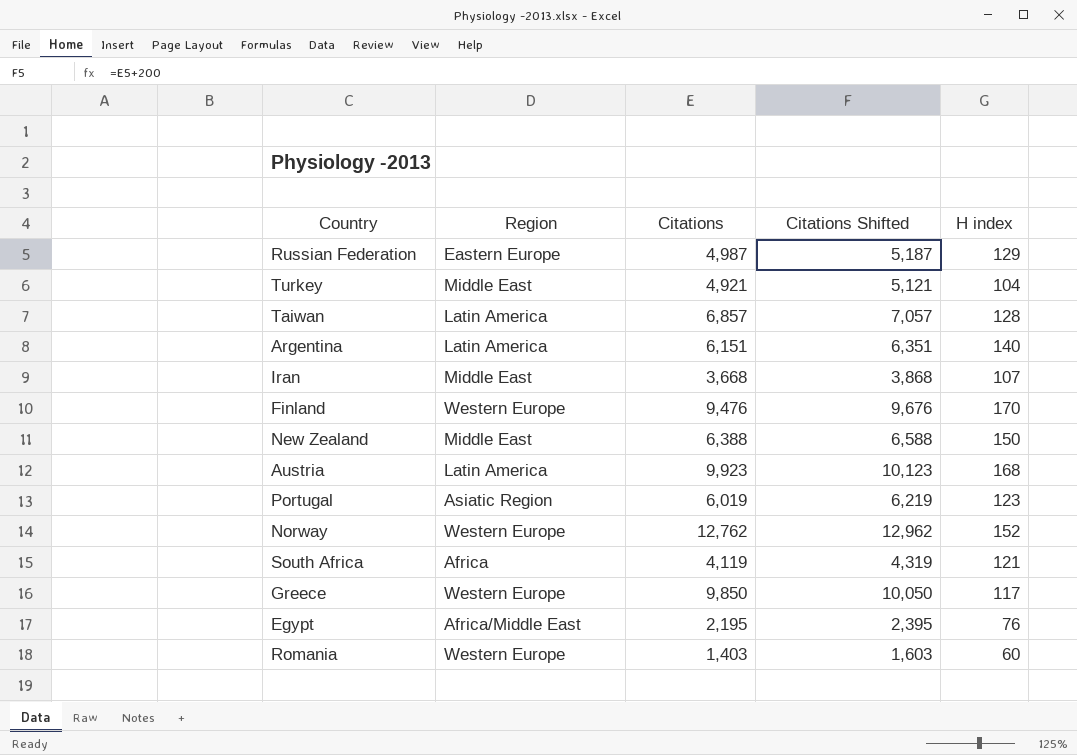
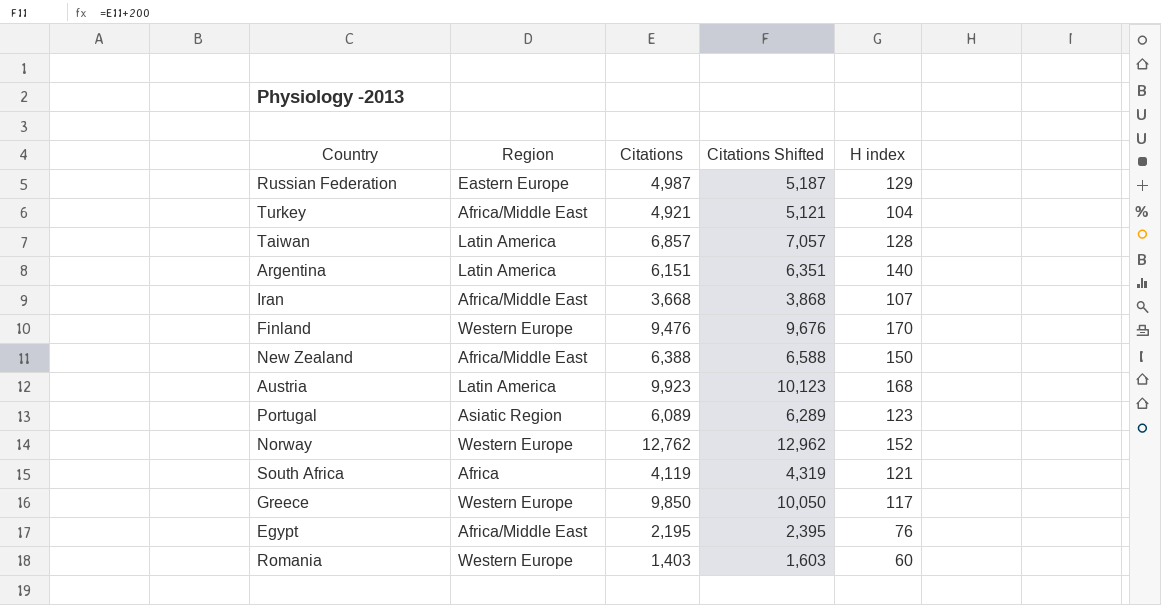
Turkey | Region: Middle East -> Africa/Middle East
Iran | Region: Middle East -> Africa/Middle East
New Zealand | Region: Middle East -> Africa/Middle East
Portugal | Citations: 6,019 -> 6,089
Portugal | Citations Shifted: 6,219 -> 6,289

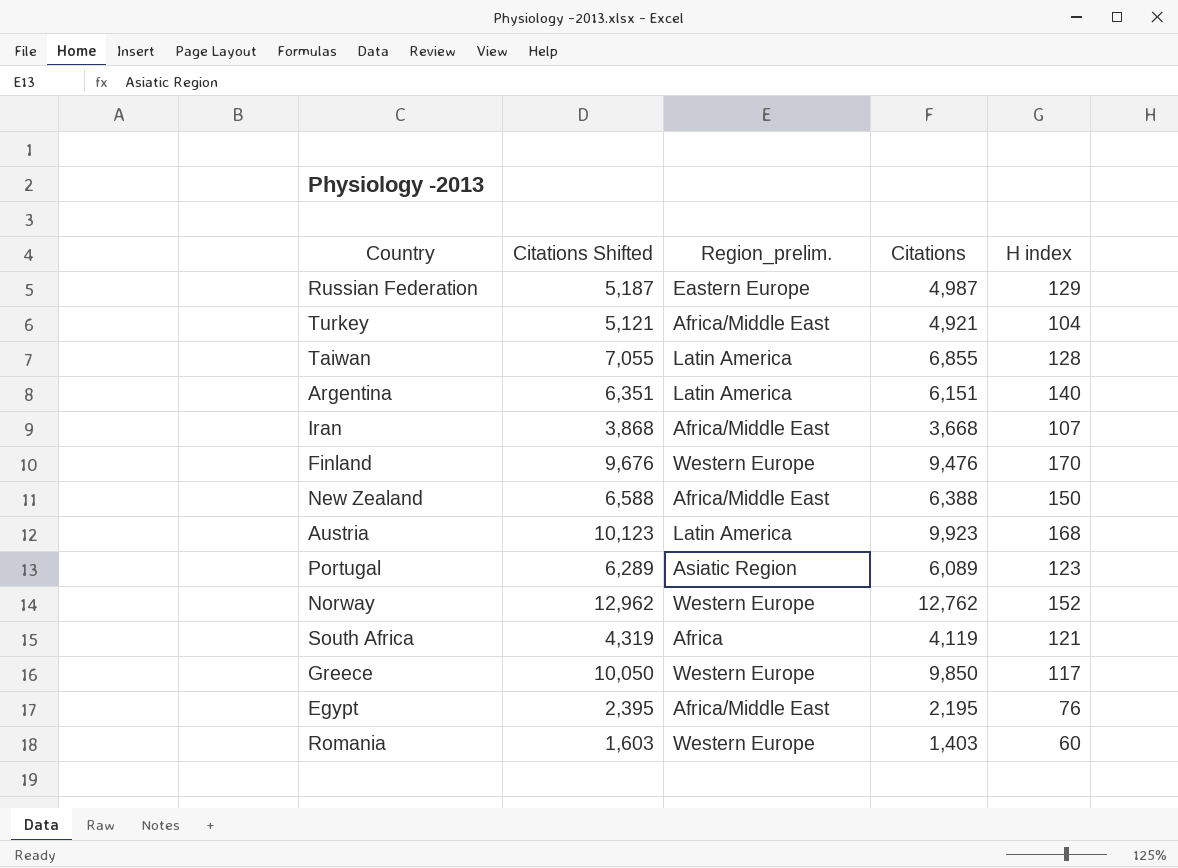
column Citations Shifted | position: 4 -> 2
column name: Region -> Region_prelim.
Taiwan | Citations Shifted: 7,057 -> 7,055
Taiwan | Citations: 6,857 -> 6,855

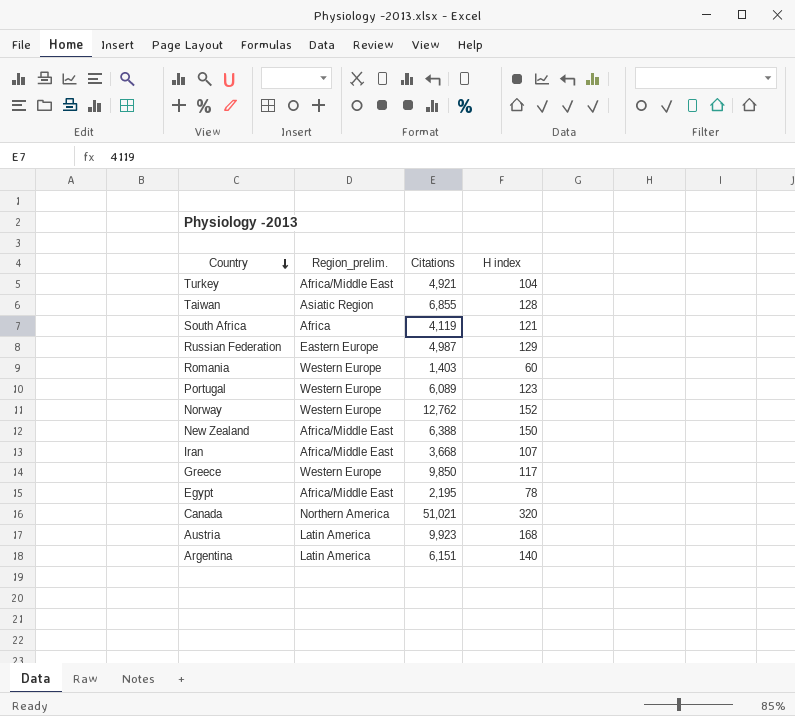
row order: none -> Country descending
column Citations Shifted | formula: [Citations] + 200 -> none
row Finland: 9,676 | Western Europe | 9,476 | 170 -> none
Taiwan | Region_prelim.: Latin America -> Asiatic Region
Portugal | Region_prelim.: Asiatic Region -> Western Europe
Egypt | H index: 76 -> 78
row Canada: none -> Northern America | 51,021 | 320

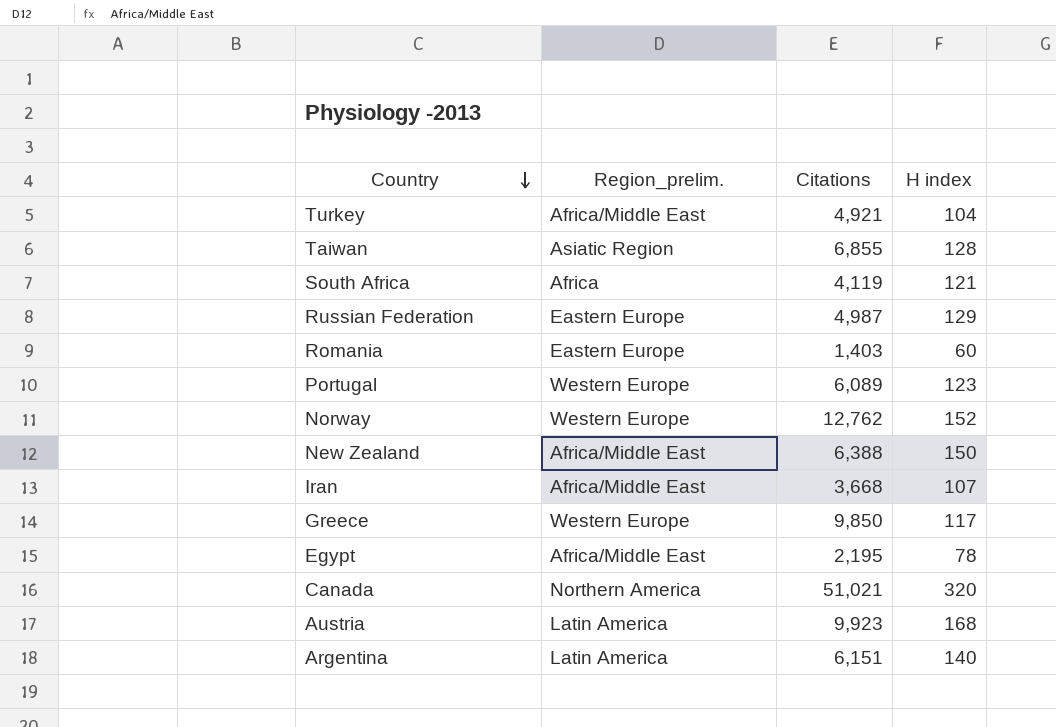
Romania | Region_prelim.: Western Europe -> Eastern Europe

